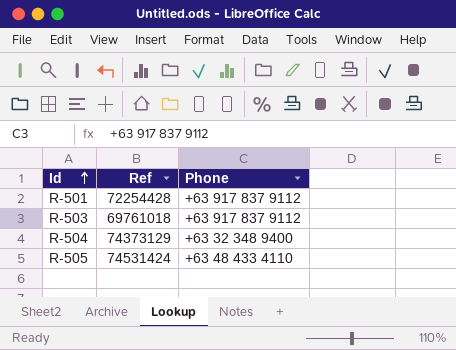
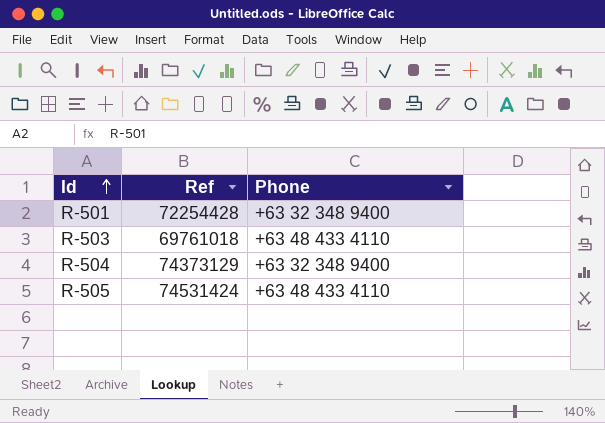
R-501 | Phone: +63 917 837 9112 -> +63 32 348 9400
R-503 | Phone: +63 917 837 9112 -> +63 48 433 4110

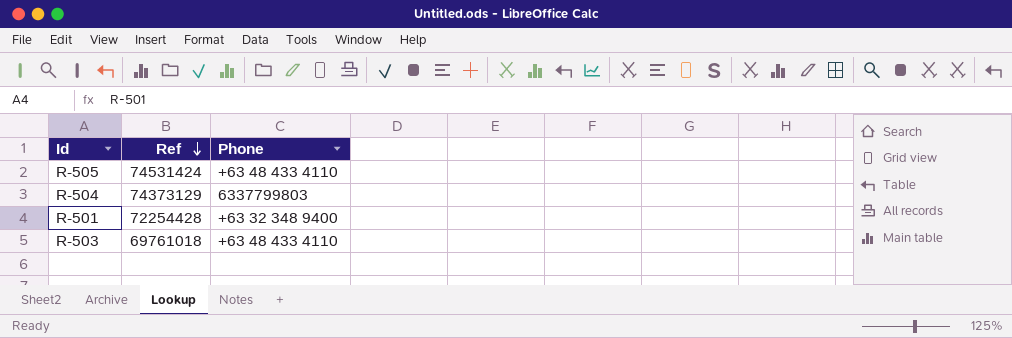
row order: Id ascending -> Ref descending
R-504 | Phone: +63 32 348 9400 -> 6337799803

